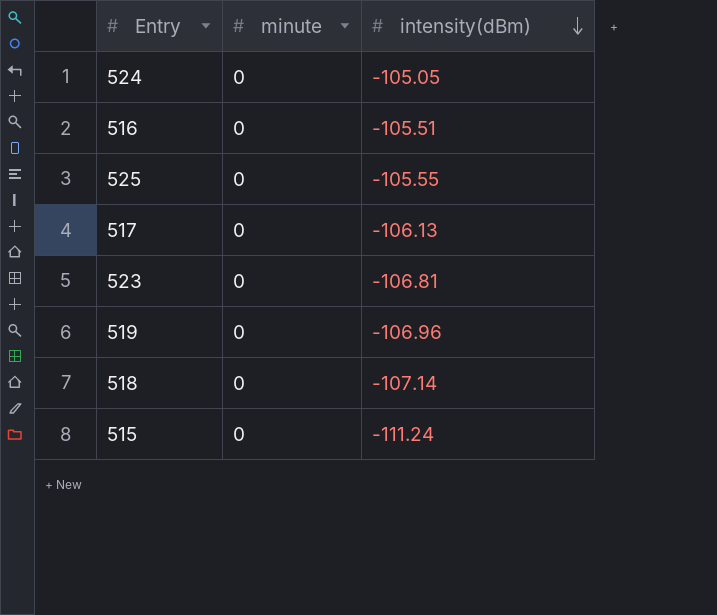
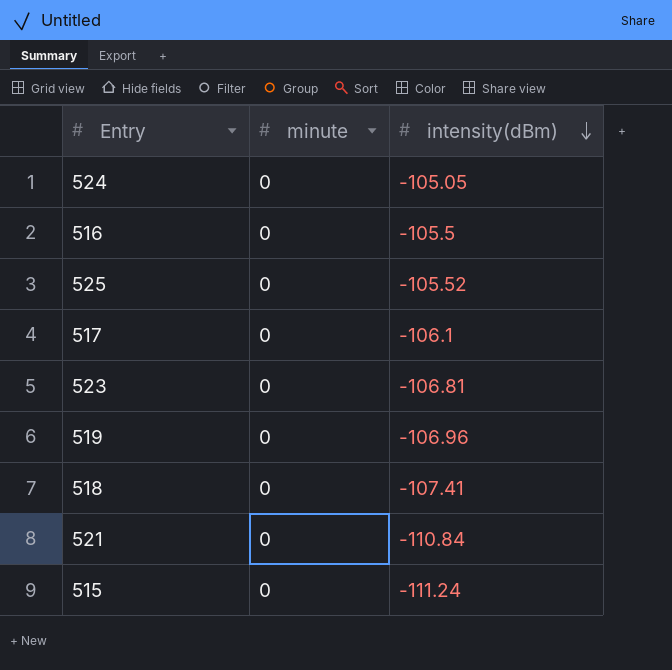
516 | intensity(dBm): -105.51 -> -105.5
525 | intensity(dBm): -105.55 -> -105.52
517 | intensity(dBm): -106.13 -> -106.1
518 | intensity(dBm): -107.14 -> -107.41
row 521: none -> 0 | -110.84

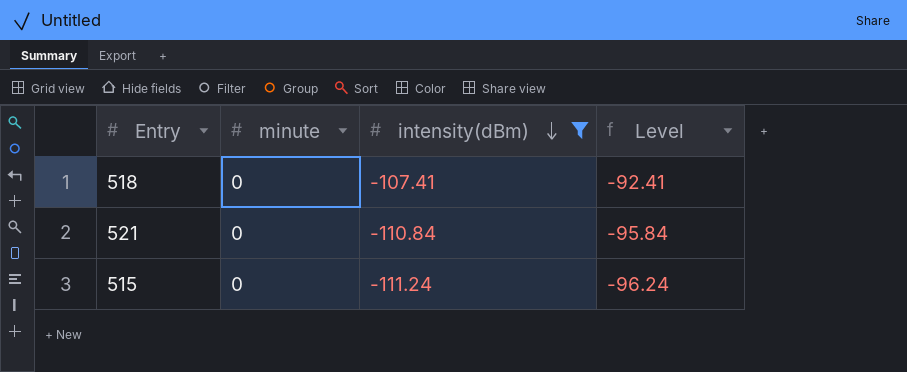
filter: none -> intensity(dBm) <= -107.41
column Level | formula: none -> [intensity(dBm)] + 15

